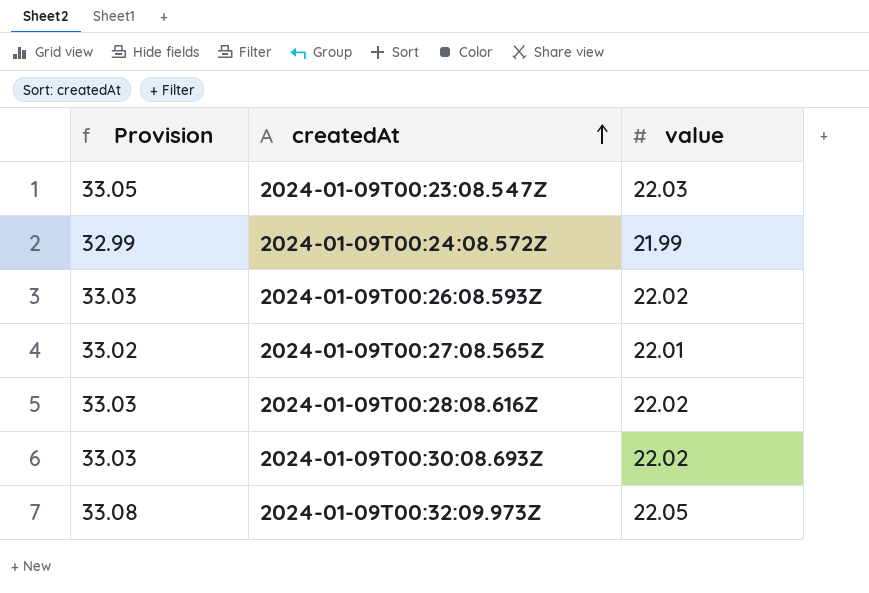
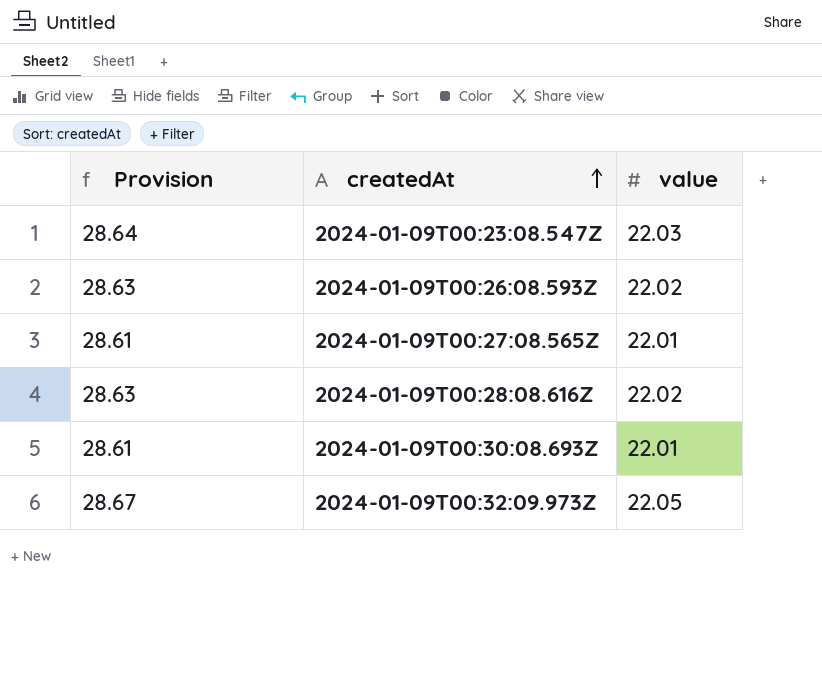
column Provision | formula: [value] * 1.5 -> [value] * 1.3
row 2024-01-09T00:24:08.572Z: 32.99 | 21.99 -> none
2024-01-09T00:30:08.693Z | value: 22.02 -> 22.01

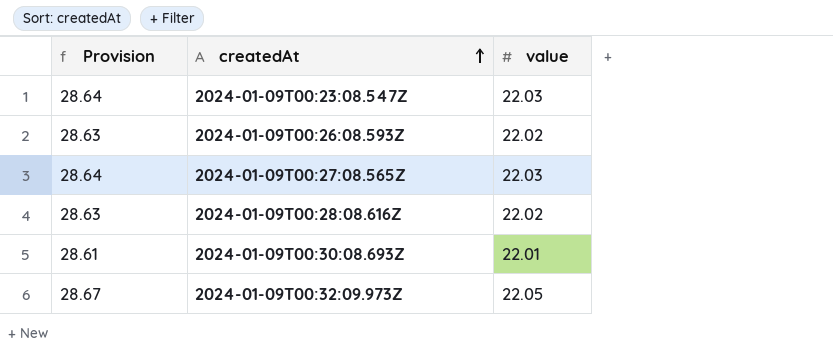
2024-01-09T00:27:08.565Z | Provision: 28.61 -> 28.64
2024-01-09T00:27:08.565Z | value: 22.01 -> 22.03

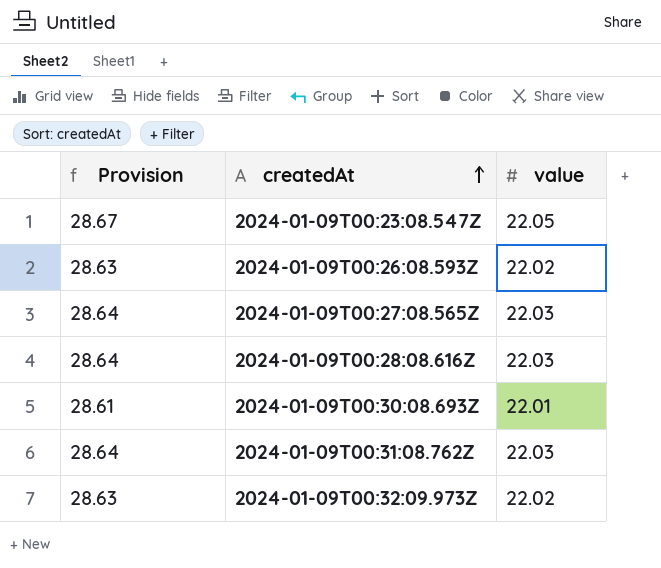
2024-01-09T00:23:08.547Z | Provision: 28.64 -> 28.67
2024-01-09T00:23:08.547Z | value: 22.03 -> 22.05
2024-01-09T00:28:08.616Z | Provision: 28.63 -> 28.64
2024-01-09T00:28:08.616Z | value: 22.02 -> 22.03
row 2024-01-09T00:31:08.762Z: none -> 28.64 | 22.03
2024-01-09T00:32:09.973Z | Provision: 28.67 -> 28.63
2024-01-09T00:32:09.973Z | value: 22.05 -> 22.02

